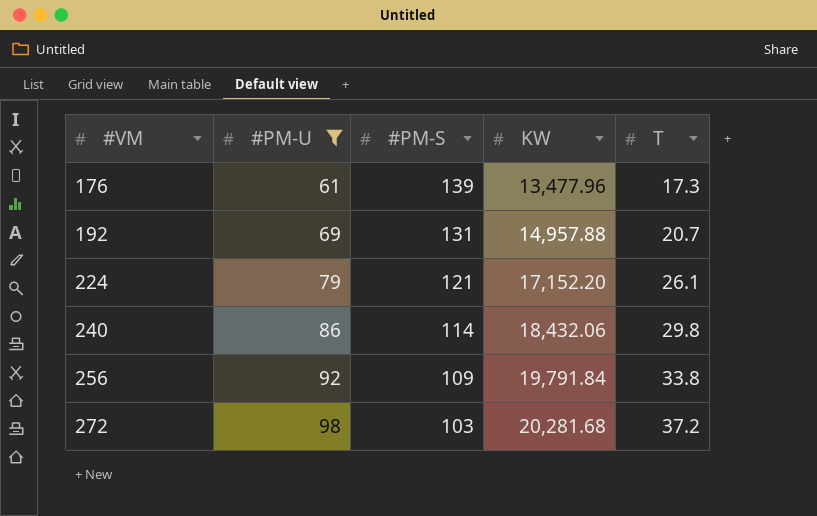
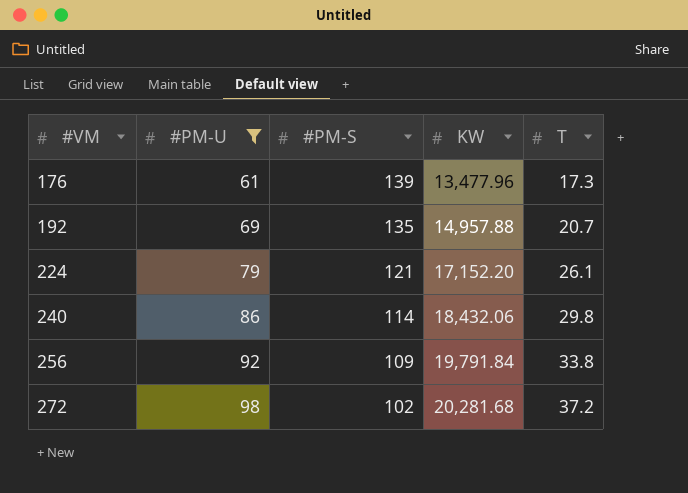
192 | #PM-S: 131 -> 135
272 | #PM-S: 103 -> 102

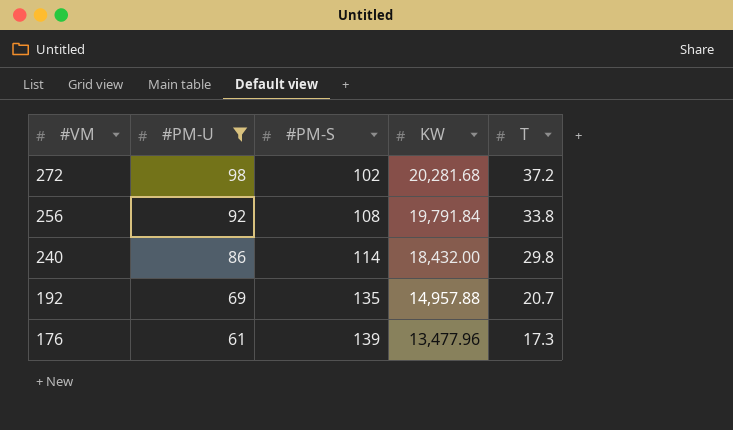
row order: #VM ascending -> #VM descending
row 224: 79 | 121 | 17,152.20 | 26.1 -> none
256 | #PM-S: 109 -> 108
240 | KW: 18,432.06 -> 18,432.00

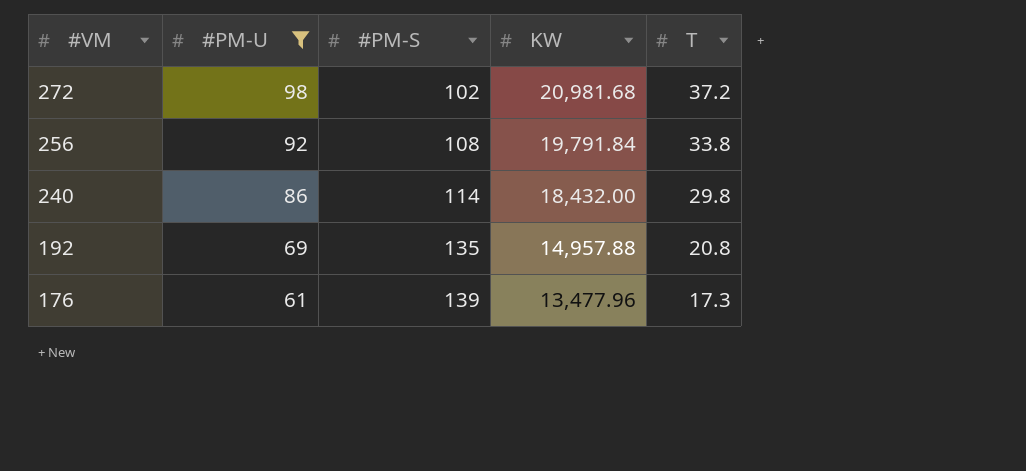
272 | KW: 20,281.68 -> 20,981.68
192 | T: 20.7 -> 20.8

